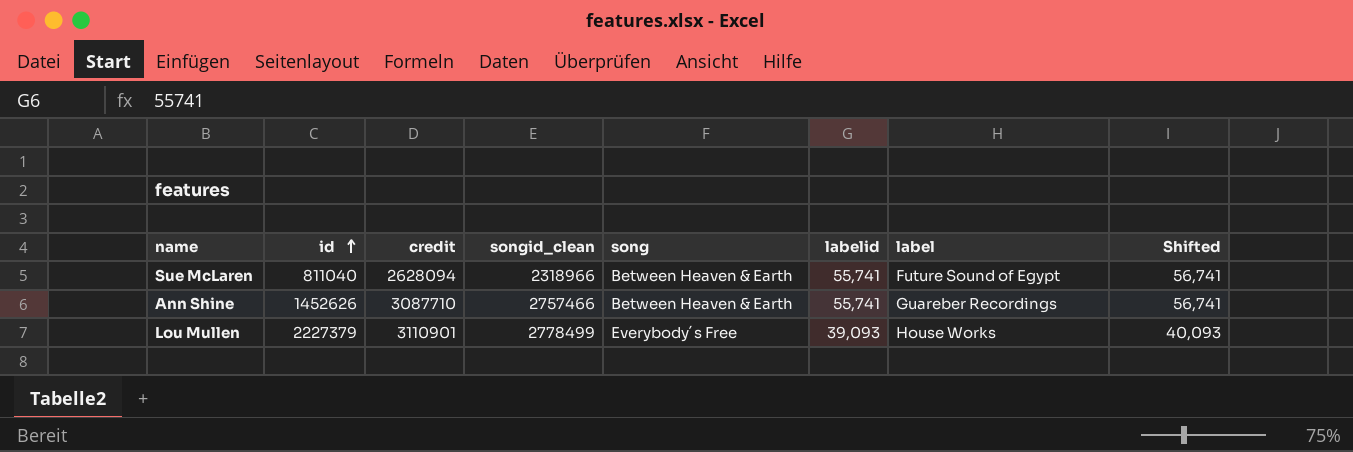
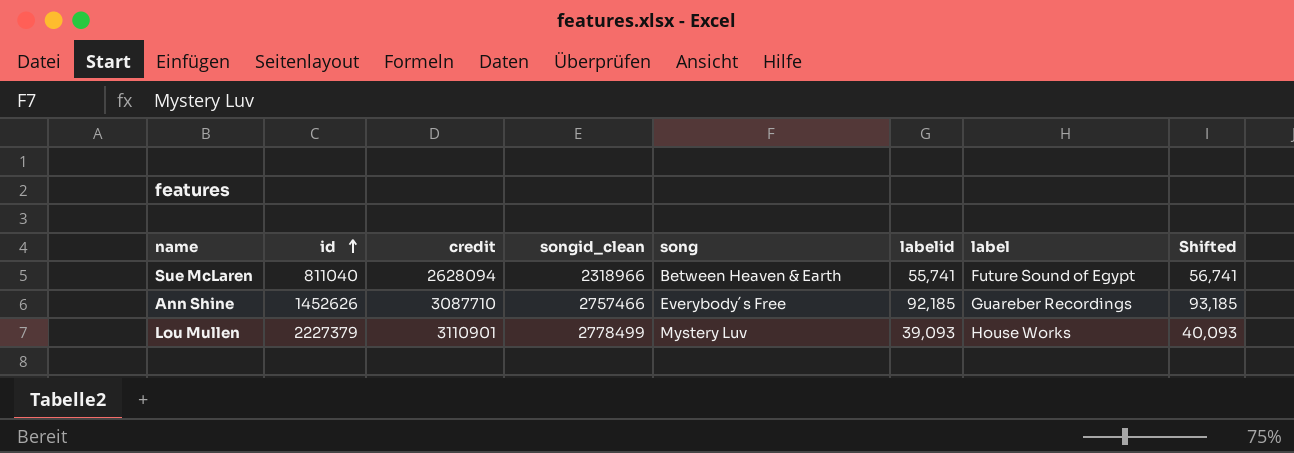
Ann Shine | song: Between Heaven & Earth -> Everybody´s Free
Ann Shine | labelid: 55,741 -> 92,185
Ann Shine | Shifted: 56,741 -> 93,185
Lou Mullen | song: Everybody´s Free -> Mystery Luv

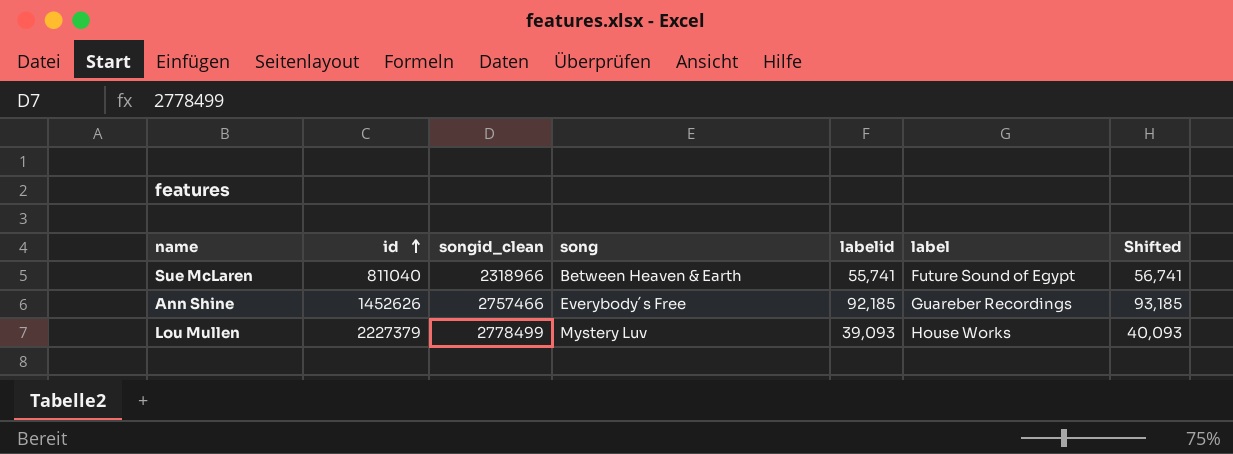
column credit | position: 3 -> none

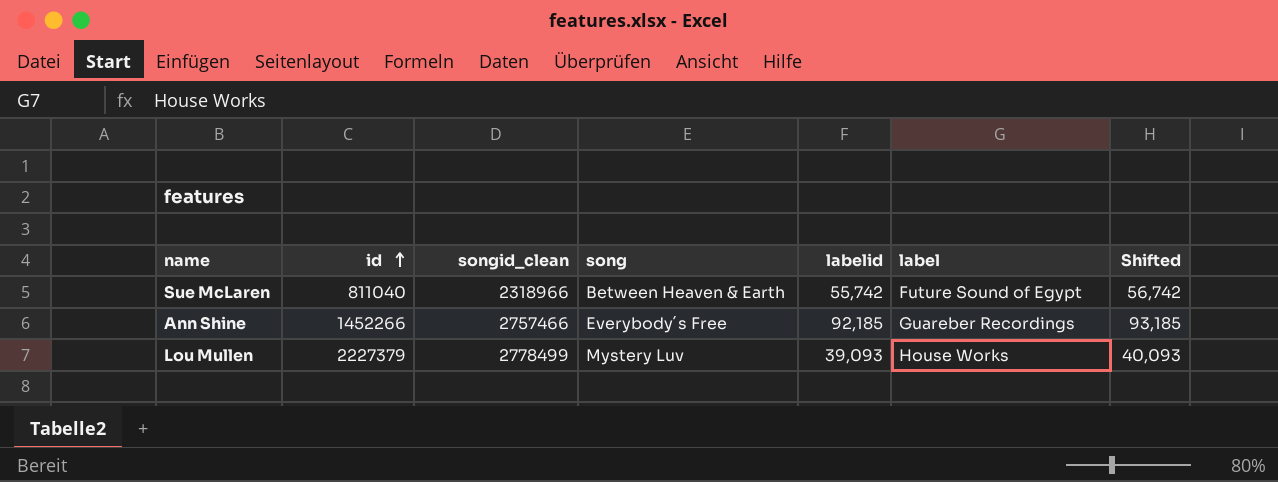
Sue McLaren | labelid: 55,741 -> 55,742
Sue McLaren | Shifted: 56,741 -> 56,742
Ann Shine | id: 1452626 -> 1452266

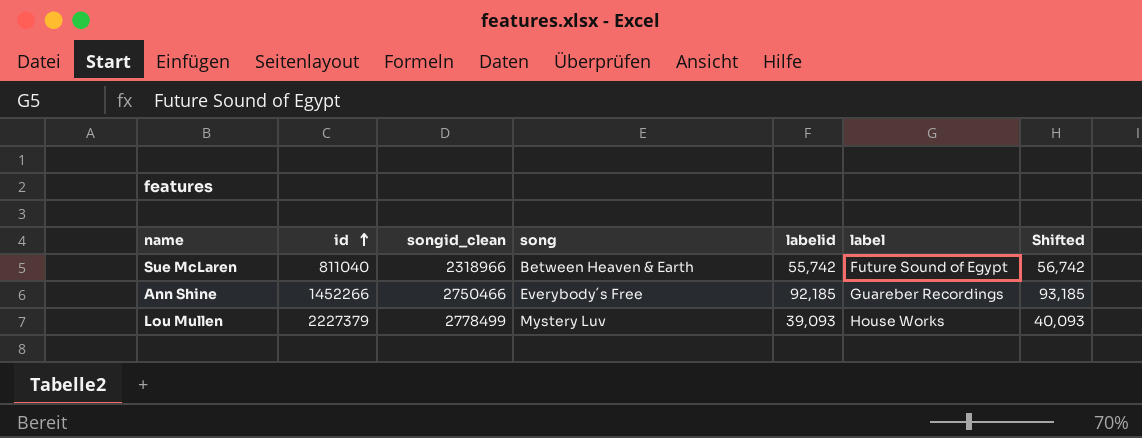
Ann Shine | songid_clean: 2757466 -> 2750466

